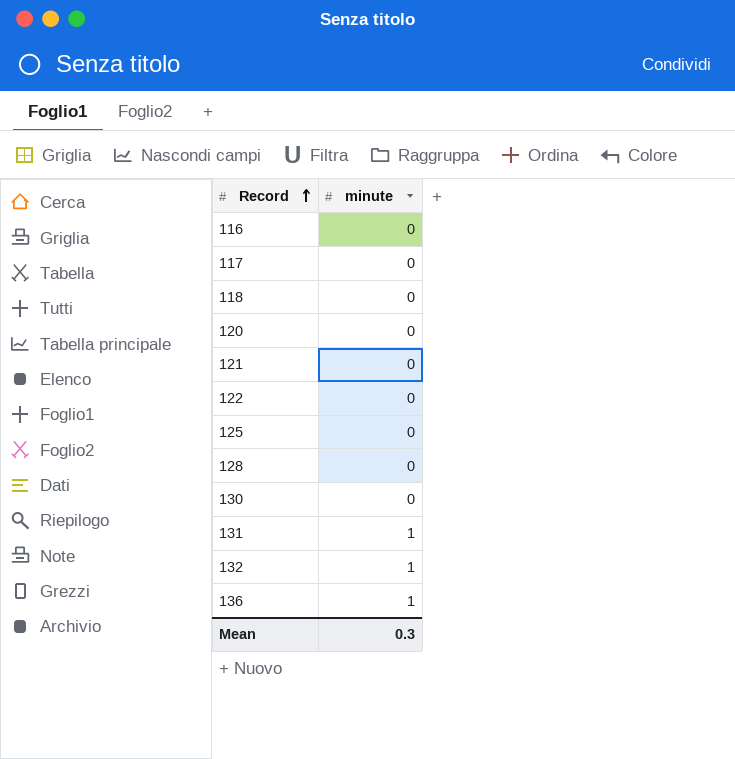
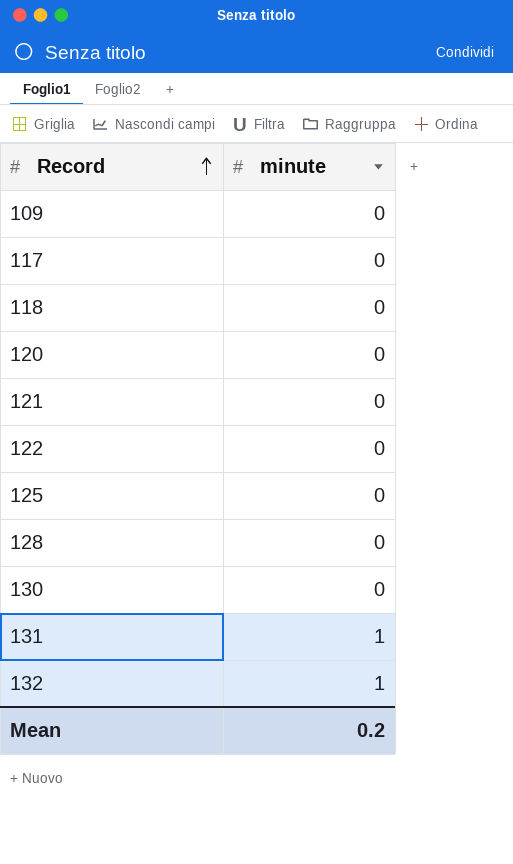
row 116: 0 -> none
row 136: 1 -> none
row 109: none -> 0
Mean | minute: 0.3 -> 0.2

